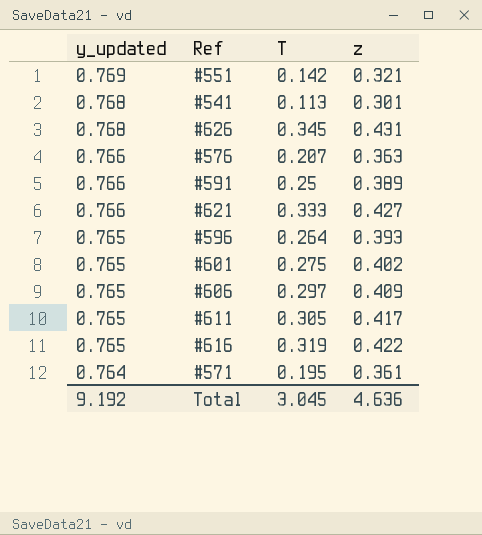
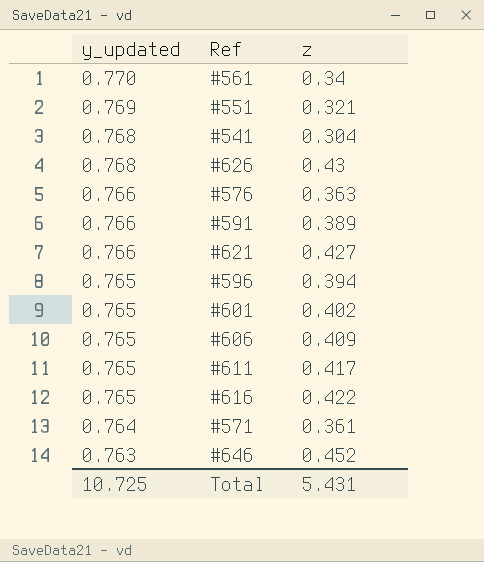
column T | position: 3 -> none
row #561: none -> 0.770 | 0.34
#541 | z: 0.301 -> 0.304
#626 | z: 0.431 -> 0.43
#596 | z: 0.393 -> 0.394
row #646: none -> 0.763 | 0.452
Total | y_updated: 9.192 -> 10.725
Total | z: 4.636 -> 5.431

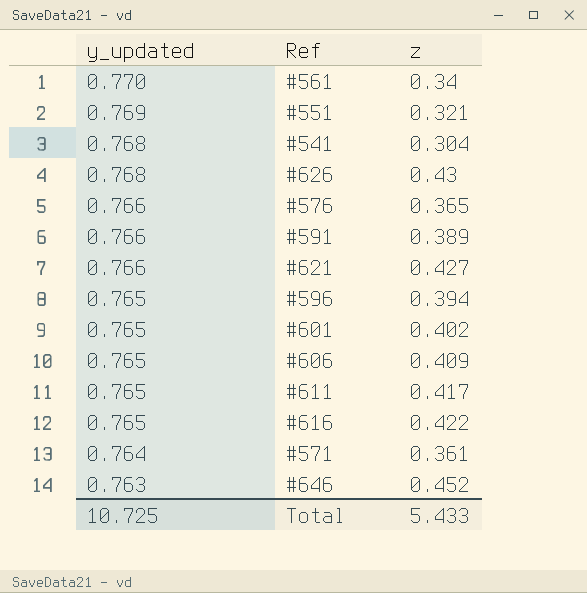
#576 | z: 0.363 -> 0.365
Total | z: 5.431 -> 5.433

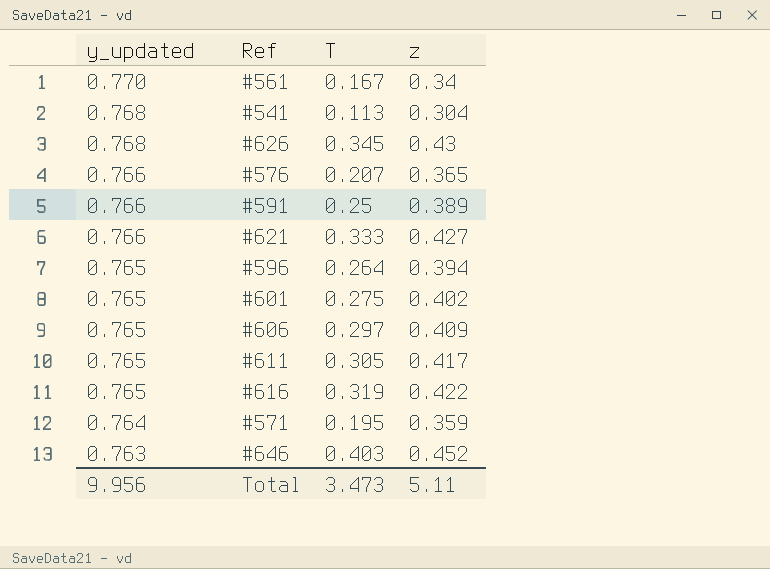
column T | position: none -> 3
row #551: 0.769 | 0.321 -> none
#571 | z: 0.361 -> 0.359
Total | y_updated: 10.725 -> 9.956
Total | z: 5.433 -> 5.11

